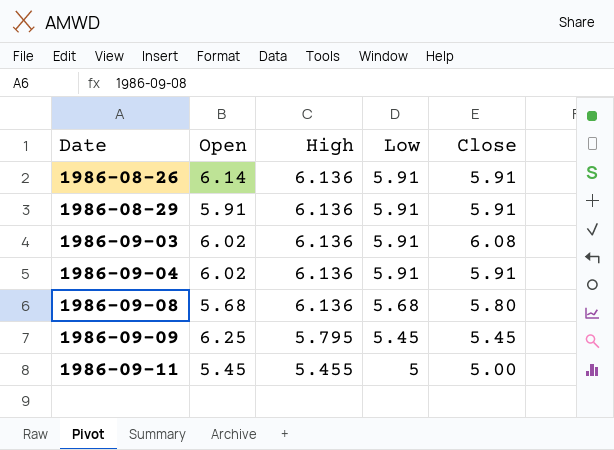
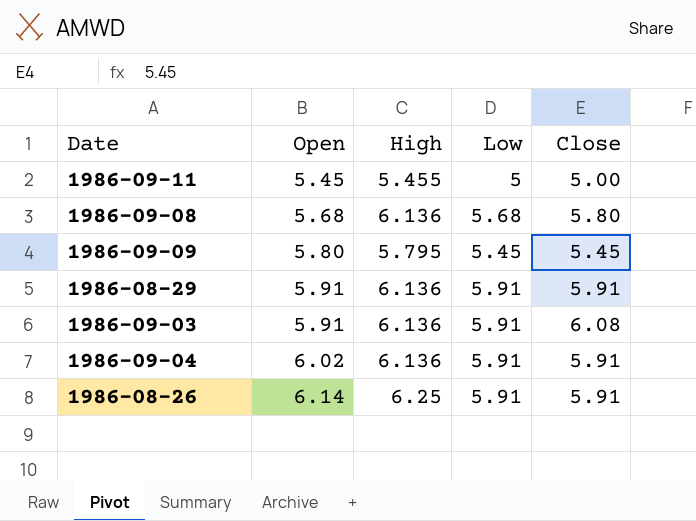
row order: Date ascending -> Open ascending
1986-09-09 | Open: 6.25 -> 5.80
1986-09-03 | Open: 6.02 -> 5.91
1986-08-26 | High: 6.136 -> 6.25

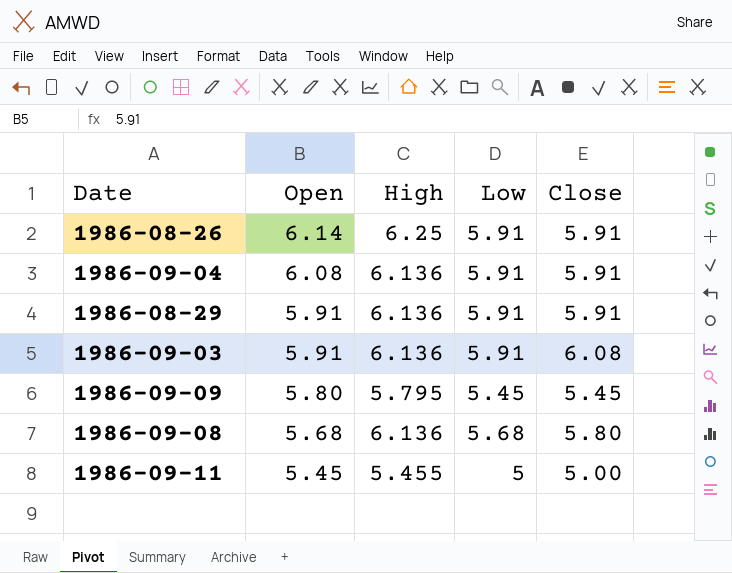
row order: Open ascending -> Open descending
1986-09-04 | Open: 6.02 -> 6.08

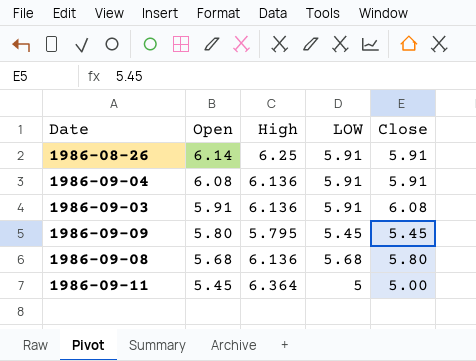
column name: Low -> LOW
row 1986-08-29: 5.91 | 6.136 | 5.91 | 5.91 -> none
1986-09-11 | High: 5.455 -> 6.364

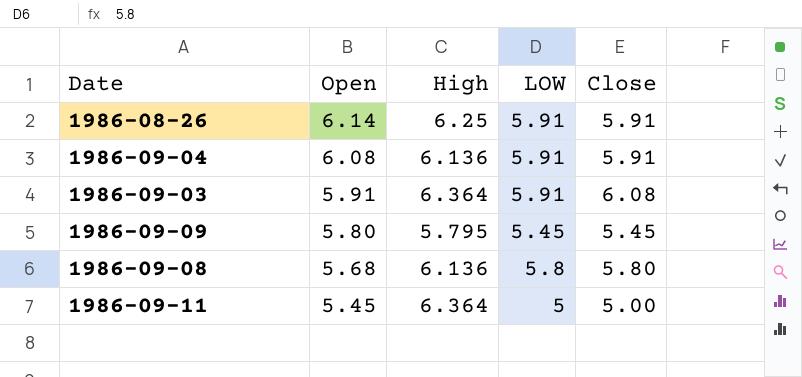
1986-09-03 | High: 6.136 -> 6.364
1986-09-08 | LOW: 5.68 -> 5.8

